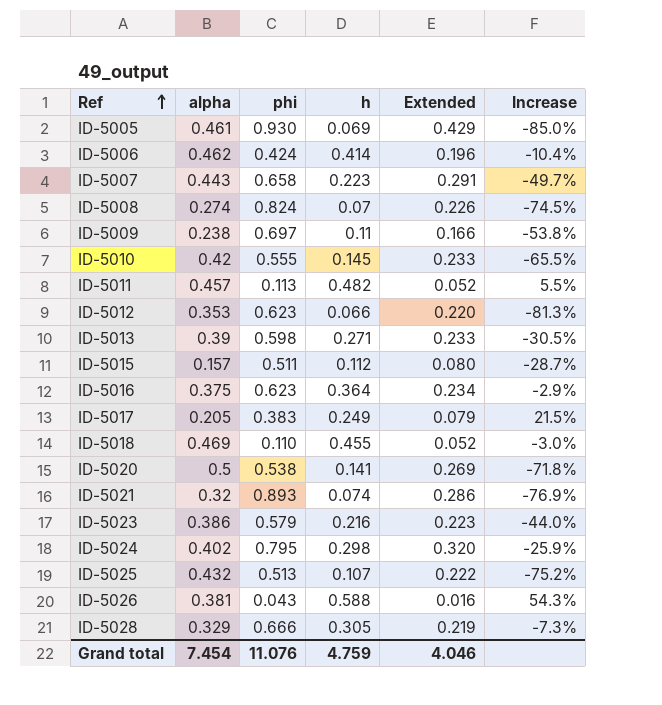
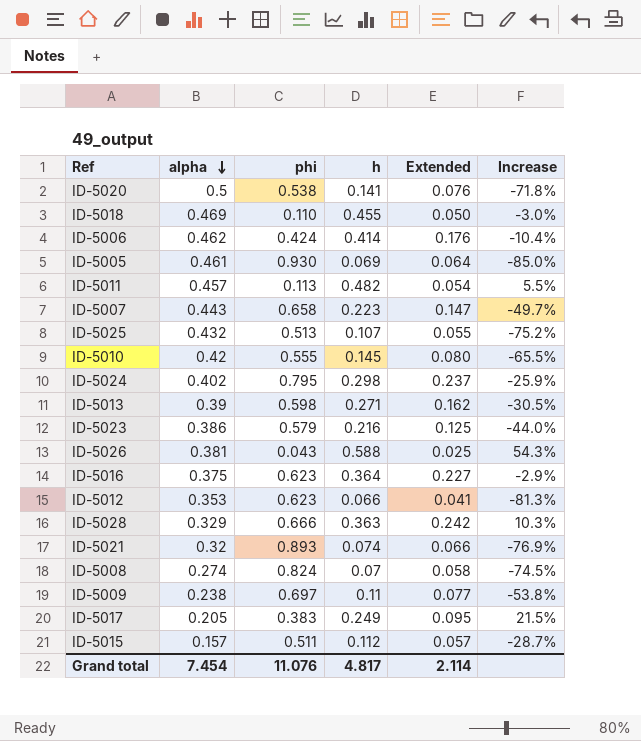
row order: Ref ascending -> alpha descending
column Extended | formula: [alpha] * [phi] -> [phi] * [h]
ID-5028 | h: 0.305 -> 0.363
ID-5028 | Increase: -7.3% -> 10.3%
Grand total | h: 4.759 -> 4.817
Grand total | Extended: 4.046 -> 2.114

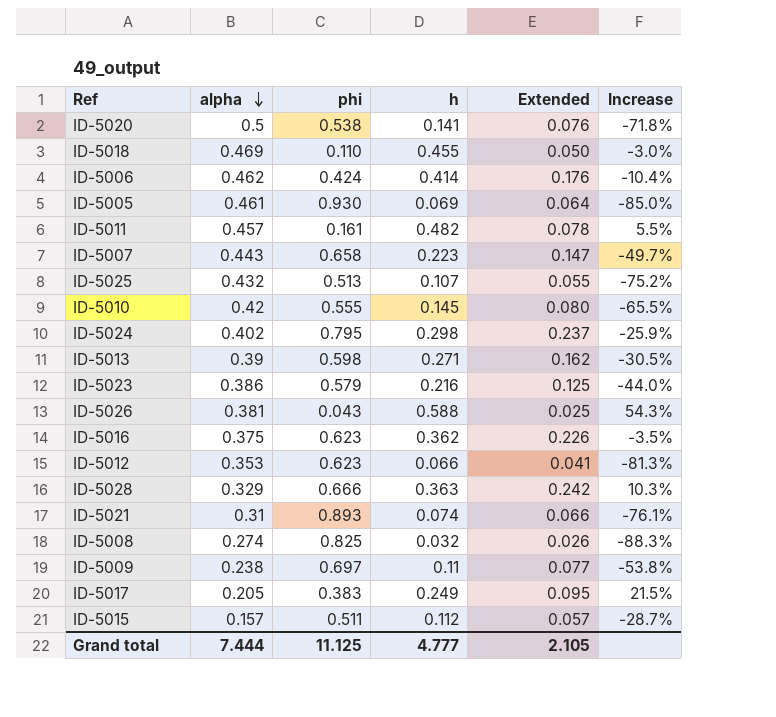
ID-5011 | phi: 0.113 -> 0.161
ID-5011 | Extended: 0.054 -> 0.078
ID-5016 | h: 0.364 -> 0.362
ID-5016 | Extended: 0.227 -> 0.226
ID-5016 | Increase: -2.9% -> -3.5%
ID-5021 | alpha: 0.32 -> 0.31
ID-5021 | Increase: -76.9% -> -76.1%
ID-5008 | phi: 0.824 -> 0.825
ID-5008 | h: 0.07 -> 0.032
ID-5008 | Extended: 0.058 -> 0.026
ID-5008 | Increase: -74.5% -> -88.3%
Grand total | alpha: 7.454 -> 7.444
Grand total | phi: 11.076 -> 11.125
Grand total | h: 4.817 -> 4.777
Grand total | Extended: 2.114 -> 2.105

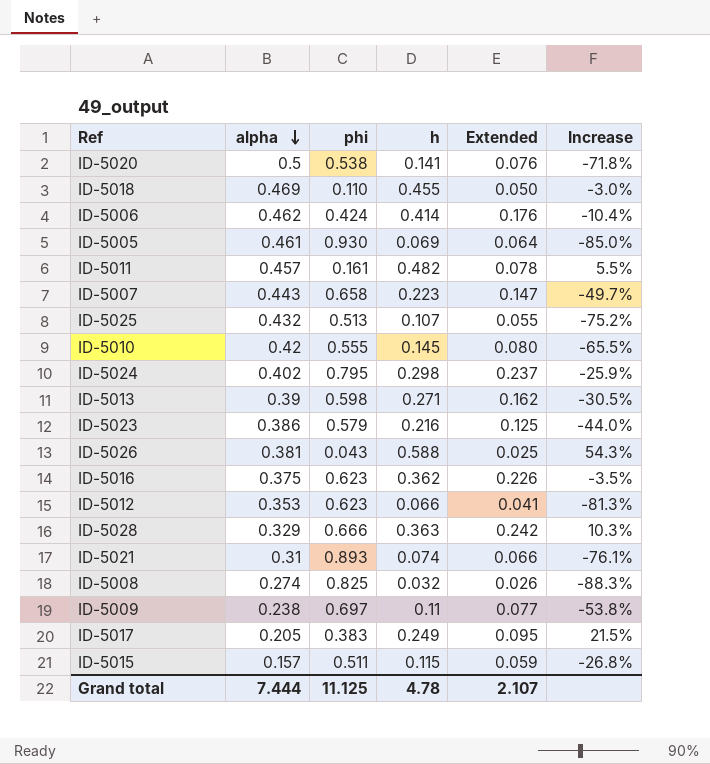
ID-5015 | h: 0.112 -> 0.115
ID-5015 | Extended: 0.057 -> 0.059
ID-5015 | Increase: -28.7% -> -26.8%
Grand total | h: 4.777 -> 4.78
Grand total | Extended: 2.105 -> 2.107

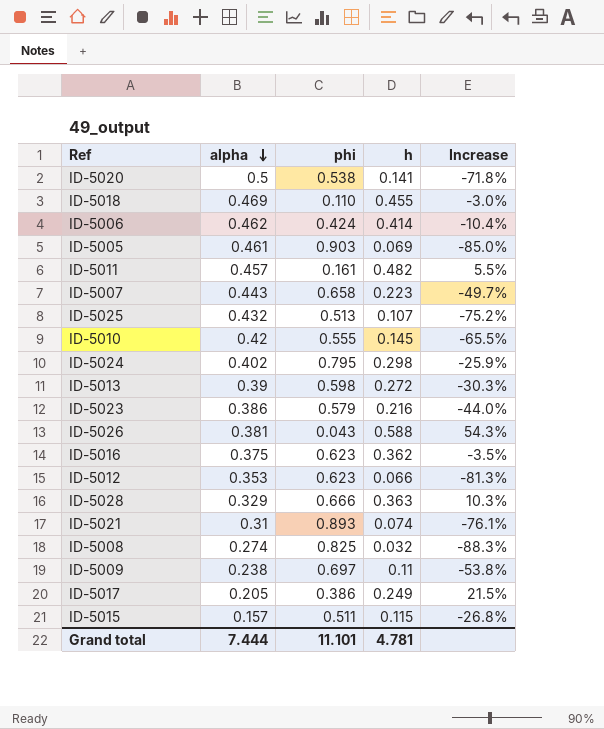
column Extended | formula: [phi] * [h] -> none
ID-5005 | phi: 0.930 -> 0.903
ID-5013 | h: 0.271 -> 0.272
ID-5013 | Increase: -30.5% -> -30.3%
ID-5017 | phi: 0.383 -> 0.386
Grand total | phi: 11.125 -> 11.101
Grand total | h: 4.78 -> 4.781

